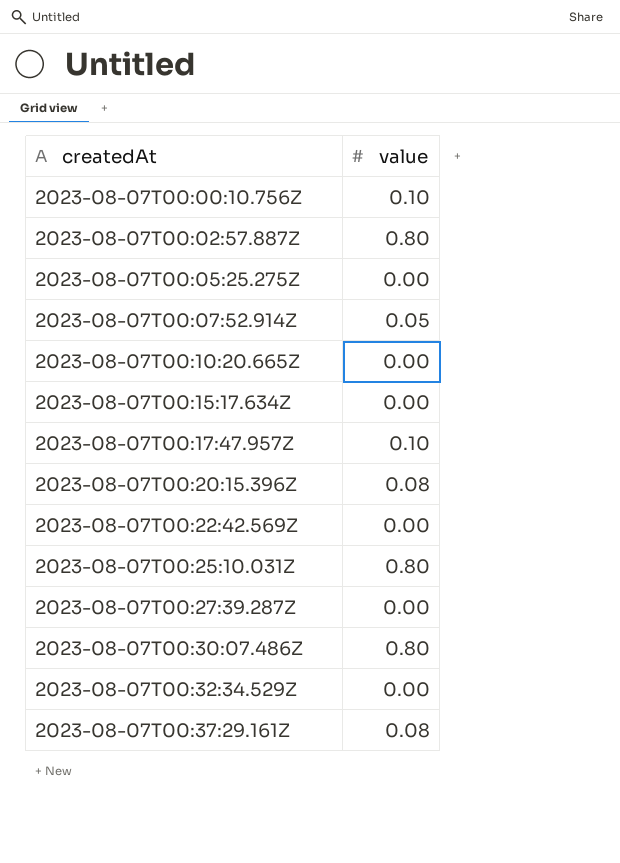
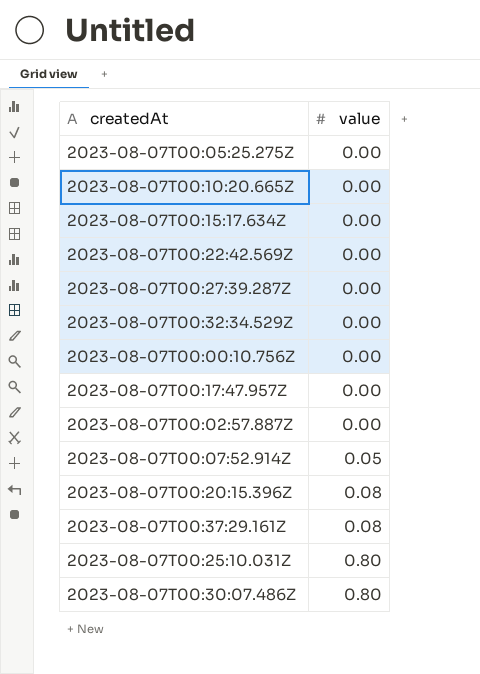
row order: createdAt ascending -> value ascending
2023-08-07T00:00:10.756Z | value: 0.10 -> 0.00
2023-08-07T00:17:47.957Z | value: 0.10 -> 0.00
2023-08-07T00:02:57.887Z | value: 0.80 -> 0.00

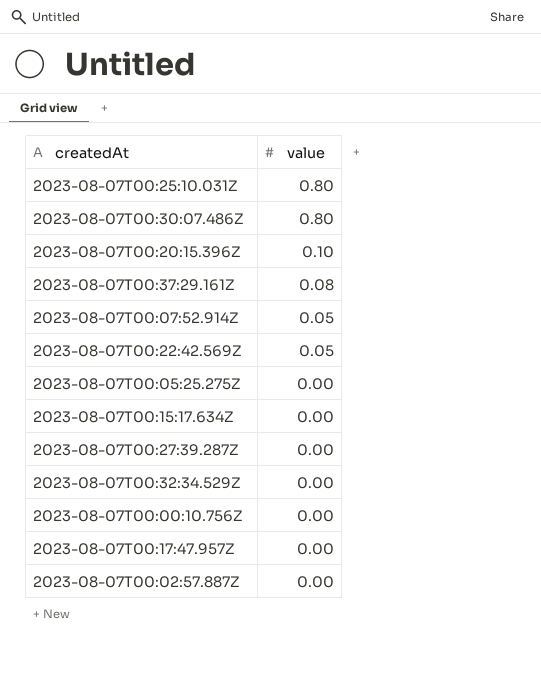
row order: value ascending -> value descending
row 2023-08-07T00:10:20.665Z: 0.00 -> none
2023-08-07T00:20:15.396Z | value: 0.08 -> 0.10
2023-08-07T00:22:42.569Z | value: 0.00 -> 0.05

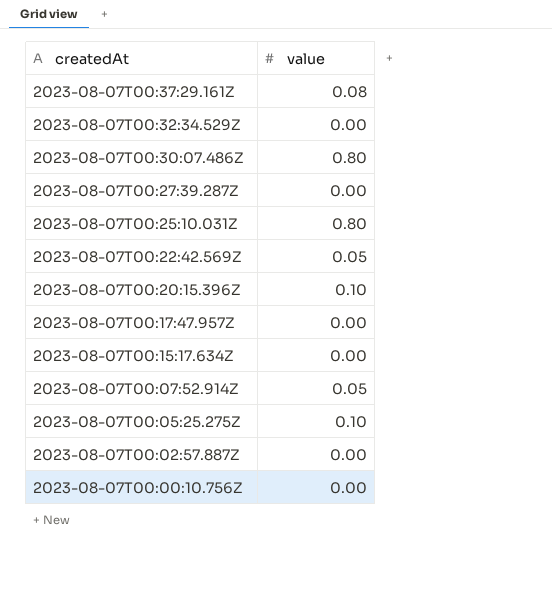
row order: value descending -> createdAt descending
2023-08-07T00:05:25.275Z | value: 0.00 -> 0.10

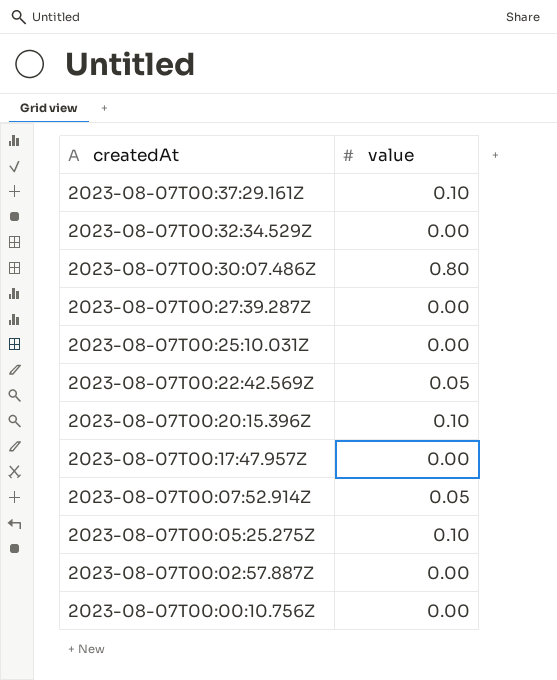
row 2023-08-07T00:15:17.634Z: 0.00 -> none
2023-08-07T00:37:29.161Z | value: 0.08 -> 0.10
2023-08-07T00:25:10.031Z | value: 0.80 -> 0.00

